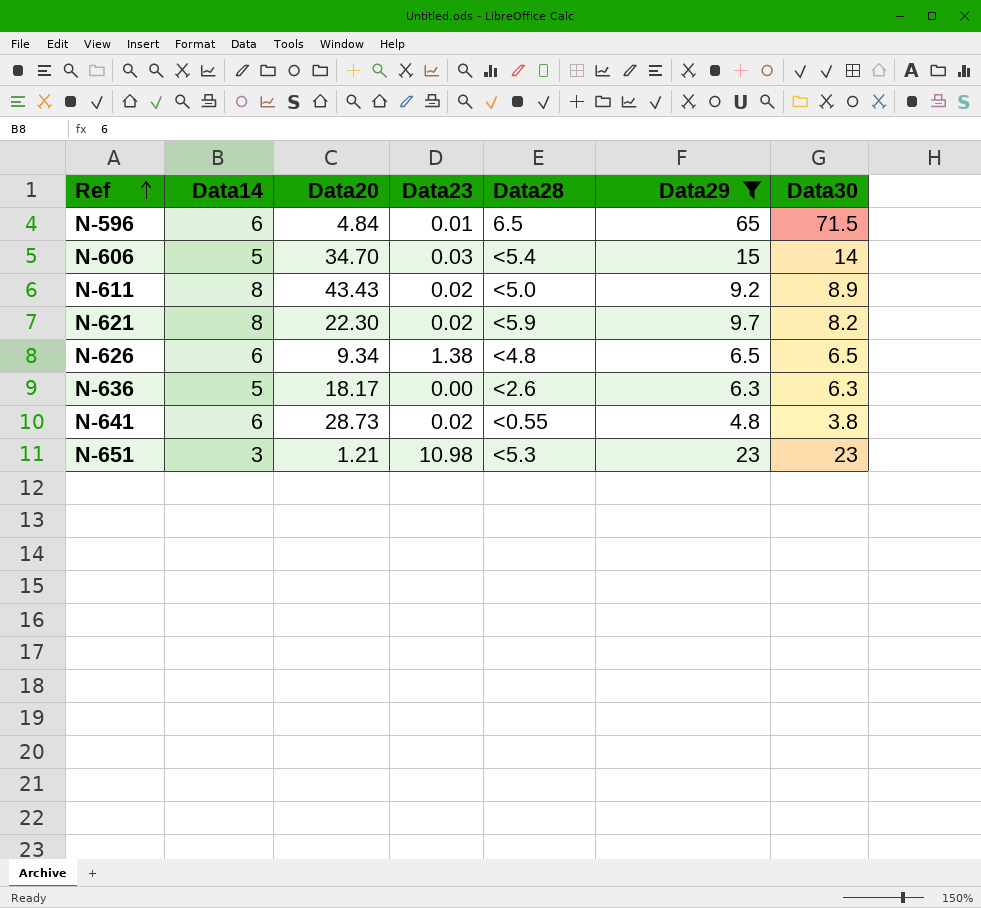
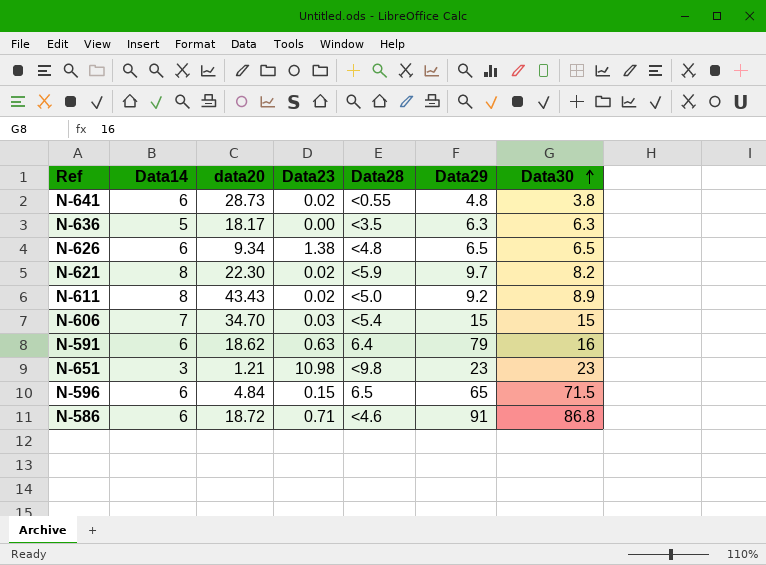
filter: Data29 <= 65 -> none
row order: Ref ascending -> Data30 ascending
column name: Data20 -> data20
N-636 | Data28: <2.6 -> <3.5
N-606 | Data14: 5 -> 7
N-606 | Data30: 14 -> 15
N-651 | Data28: <5.3 -> <9.8
N-596 | Data23: 0.01 -> 0.15

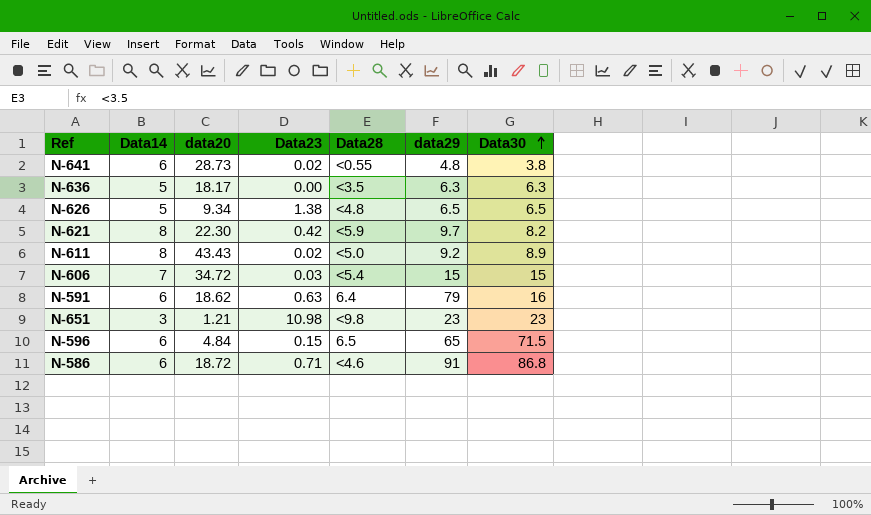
column name: Data29 -> data29
N-626 | Data14: 6 -> 5
N-621 | Data23: 0.02 -> 0.42
N-606 | data20: 34.70 -> 34.72

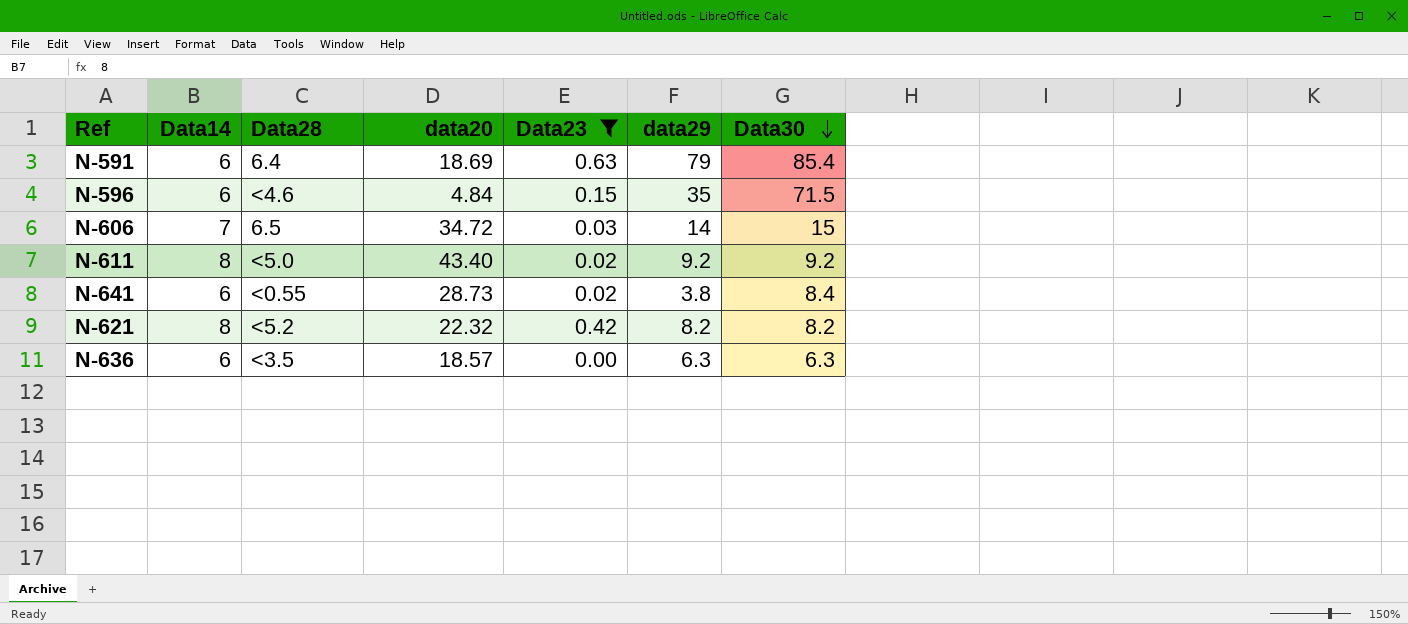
filter: none -> Data23 <= 0.63
row order: Data30 ascending -> Data30 descending
column Data28 | position: 5 -> 3
N-591 | data20: 18.62 -> 18.69
N-591 | Data30: 16 -> 85.4
N-596 | Data28: 6.5 -> <4.6
N-596 | data29: 65 -> 35
N-606 | Data28: <5.4 -> 6.5
N-606 | data29: 15 -> 14
N-611 | data20: 43.43 -> 43.40
N-611 | Data30: 8.9 -> 9.2
N-641 | data29: 4.8 -> 3.8
N-641 | Data30: 3.8 -> 8.4
N-621 | Data28: <5.9 -> <5.2
N-621 | data20: 22.30 -> 22.32
N-621 | data29: 9.7 -> 8.2
N-636 | Data14: 5 -> 6
N-636 | data20: 18.17 -> 18.57

